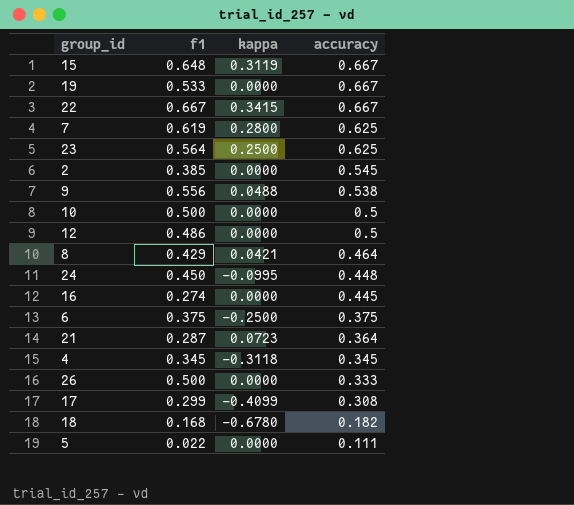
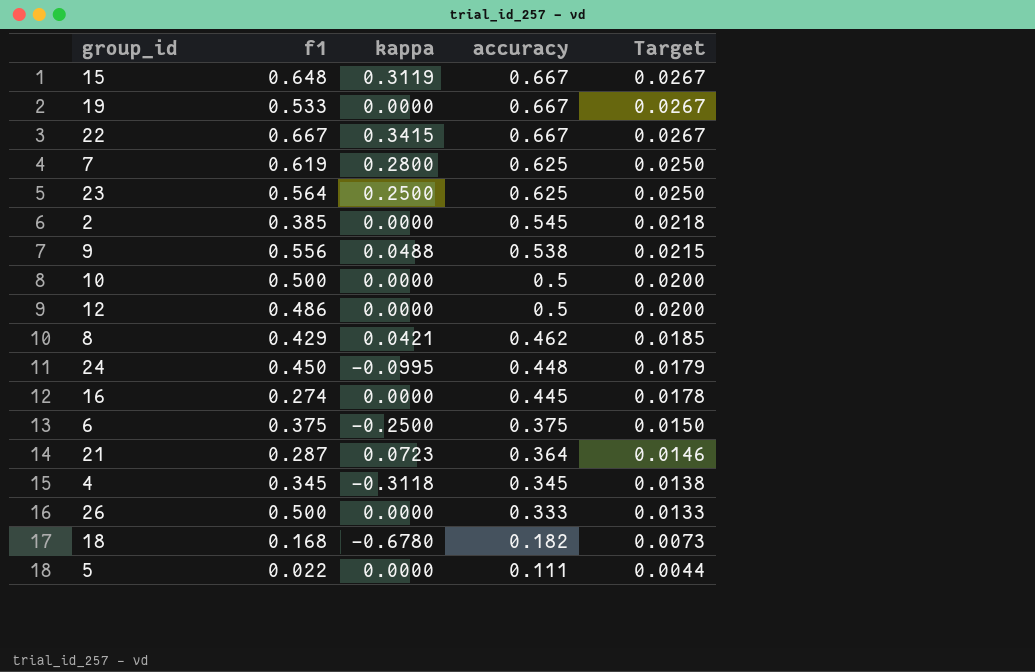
column Target | formula: none -> [accuracy] * 0.04
row 17: 0.299 | -0.4099 | 0.308 -> none
8 | accuracy: 0.464 -> 0.462

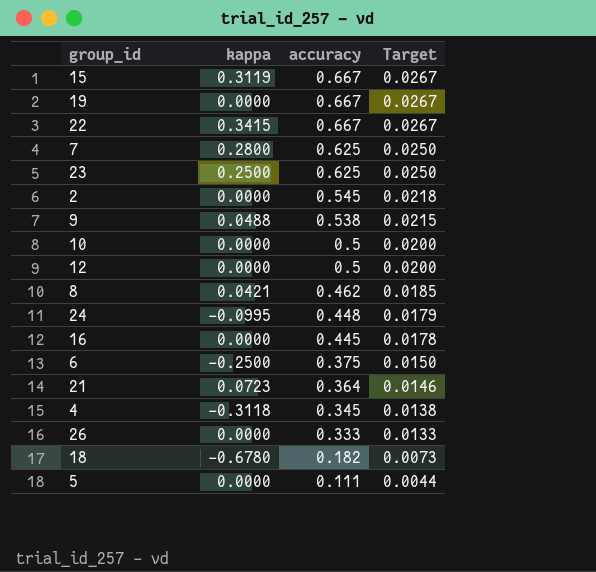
column f1 | position: 2 -> none

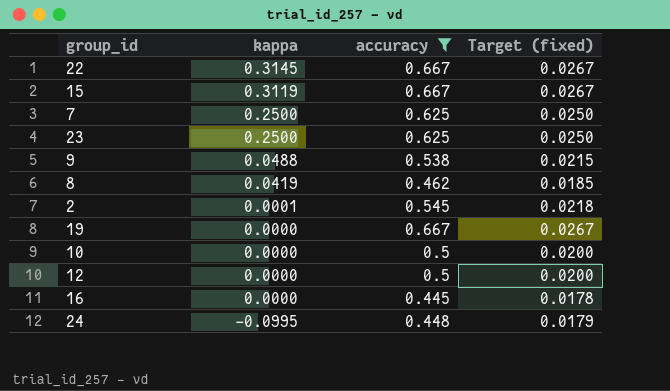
filter: none -> accuracy >= 0.445
row order: accuracy descending -> kappa descending
column name: Target -> Target (fixed)
22 | kappa: 0.3415 -> 0.3145
7 | kappa: 0.2800 -> 0.2500
8 | kappa: 0.0421 -> 0.0419
2 | kappa: 0.0000 -> 0.0001

